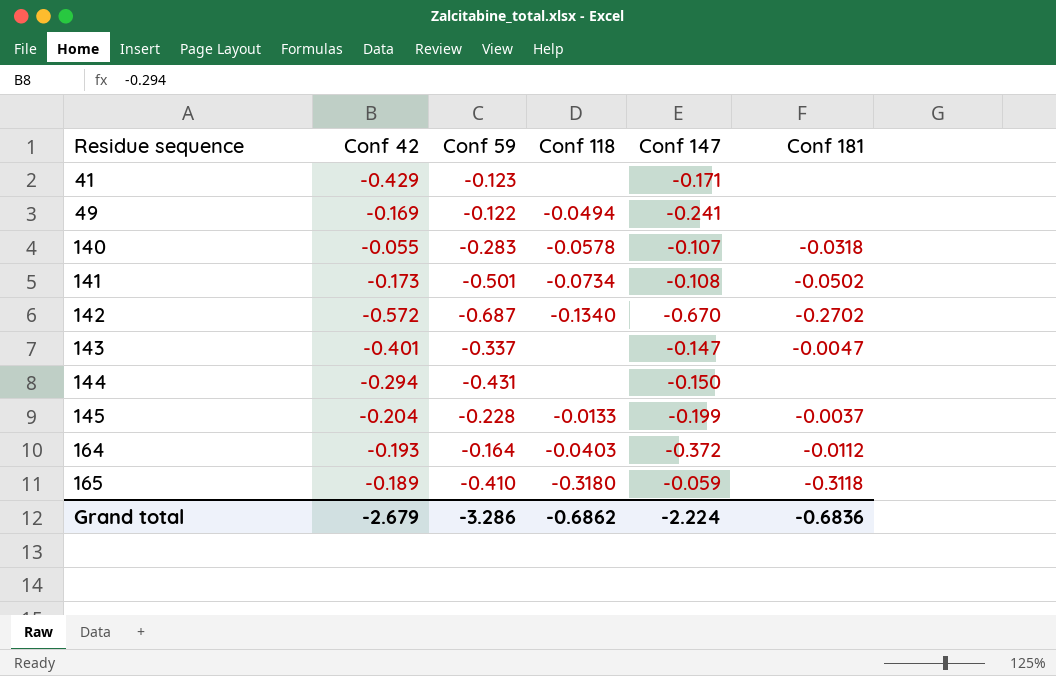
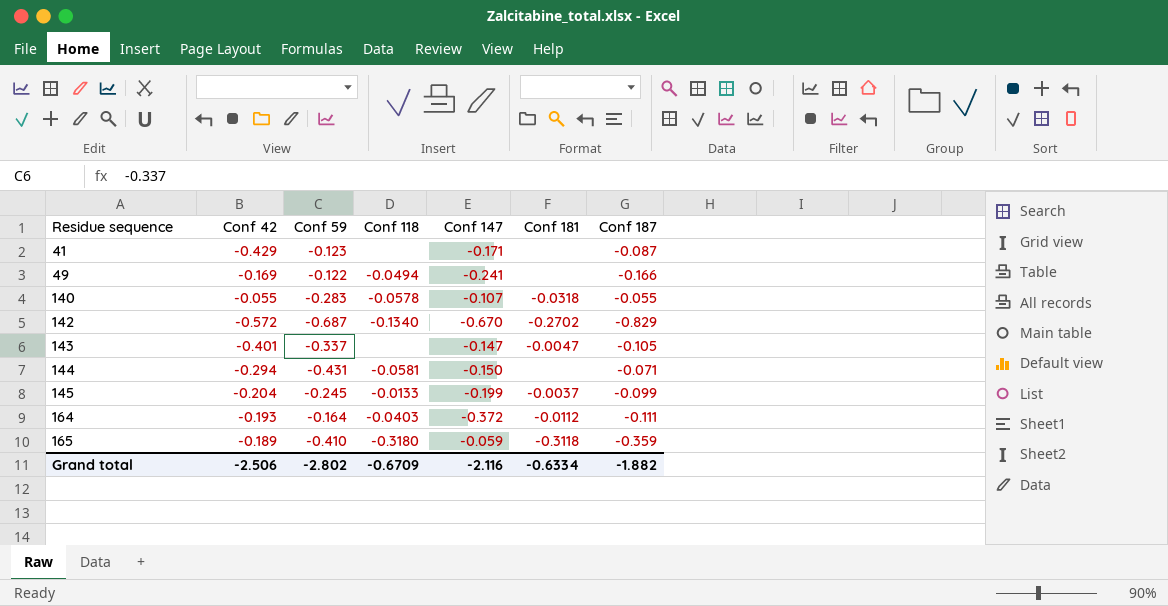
column Conf 187 | position: none -> 7
row 141: -0.173 | -0.501 | -0.0734 | -0.108 | -0.0502 -> none
144 | Conf 118: none -> -0.0581
145 | Conf 59: -0.228 -> -0.245
Grand total | Conf 42: -2.679 -> -2.506
Grand total | Conf 59: -3.286 -> -2.802
Grand total | Conf 118: -0.6862 -> -0.6709
Grand total | Conf 147: -2.224 -> -2.116
Grand total | Conf 181: -0.6836 -> -0.6334

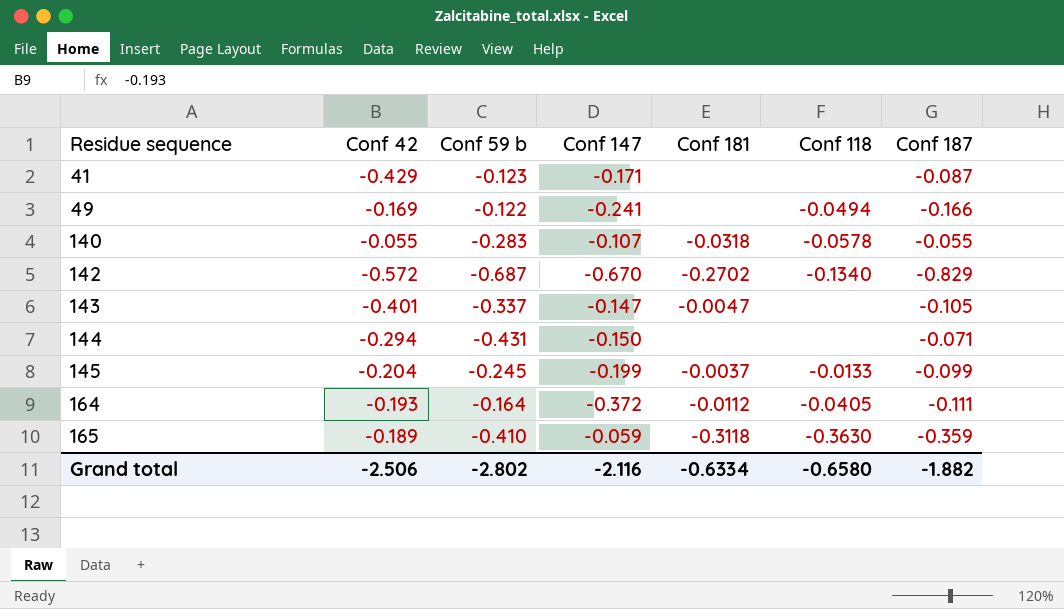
column name: Conf 59 -> Conf 59 b
column Conf 118 | position: 4 -> 6
144 | Conf 118: -0.0581 -> none
164 | Conf 118: -0.0403 -> -0.0405
165 | Conf 118: -0.3180 -> -0.3630
Grand total | Conf 118: -0.6709 -> -0.6580

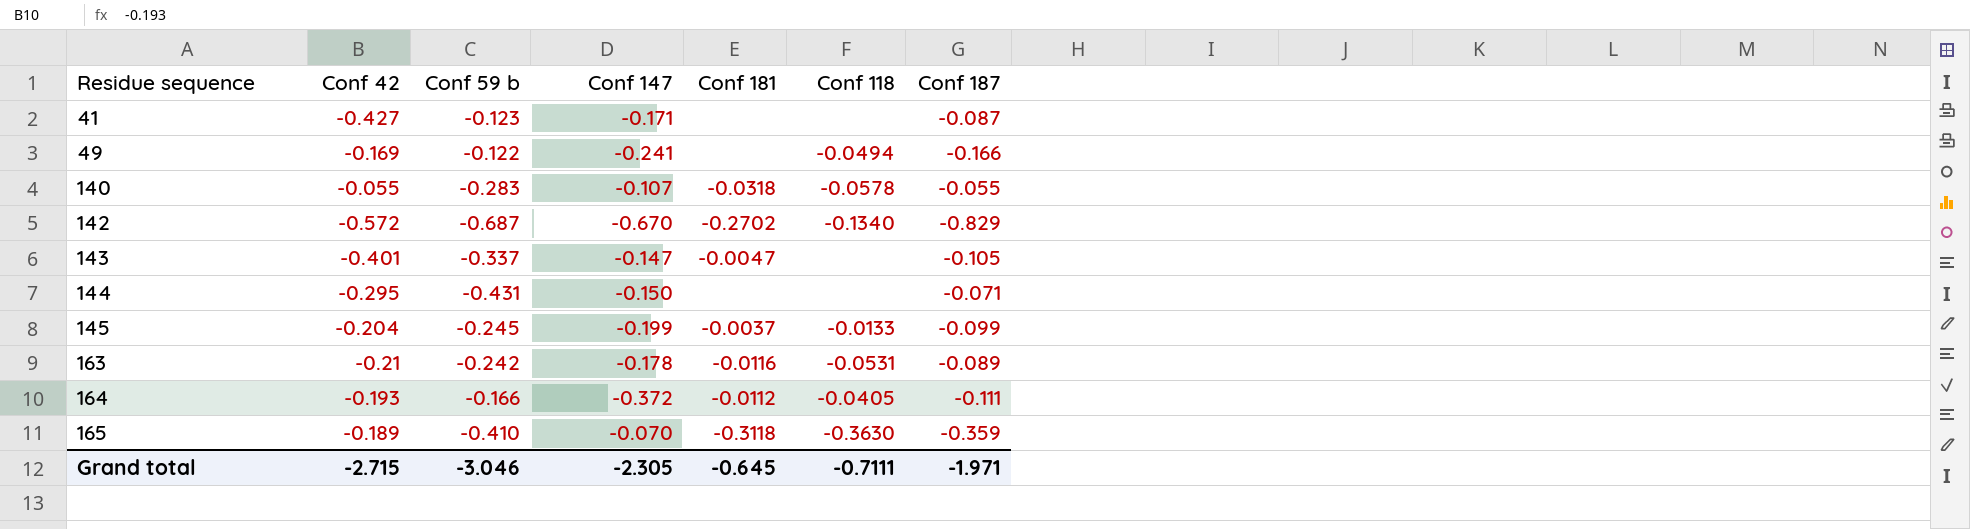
41 | Conf 42: -0.429 -> -0.427
144 | Conf 42: -0.294 -> -0.295
row 163: none -> -0.21 | -0.242 | -0.178 | -0.0116 | -0.0531 | -0.089
164 | Conf 59 b: -0.164 -> -0.166
165 | Conf 147: -0.059 -> -0.070
Grand total | Conf 42: -2.506 -> -2.715
Grand total | Conf 59 b: -2.802 -> -3.046
Grand total | Conf 147: -2.116 -> -2.305
Grand total | Conf 181: -0.6334 -> -0.645
Grand total | Conf 118: -0.6580 -> -0.7111
Grand total | Conf 187: -1.882 -> -1.971

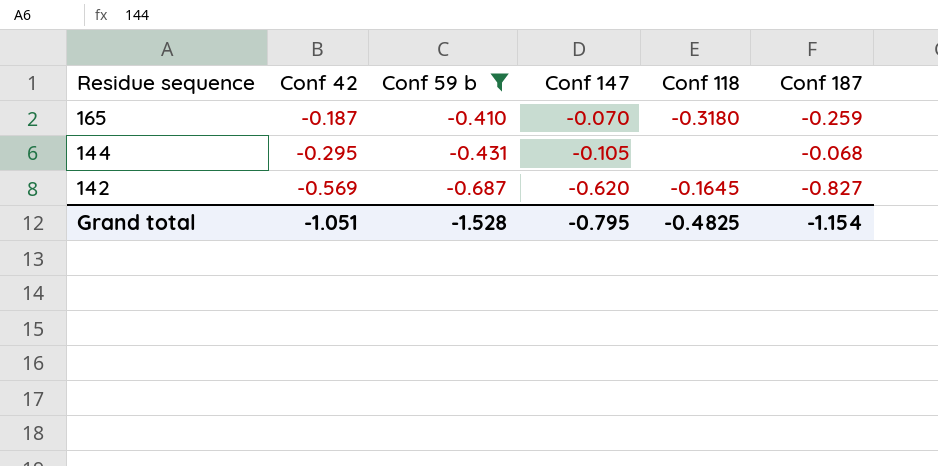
filter: none -> Conf 59 b <= -0.410
row order: Residue sequence ascending -> Residue sequence descending
column Conf 181 | position: 5 -> none
165 | Conf 42: -0.189 -> -0.187
165 | Conf 118: -0.3630 -> -0.3180
165 | Conf 187: -0.359 -> -0.259
144 | Conf 147: -0.150 -> -0.105
144 | Conf 187: -0.071 -> -0.068
142 | Conf 42: -0.572 -> -0.569
142 | Conf 147: -0.670 -> -0.620
142 | Conf 118: -0.1340 -> -0.1645
142 | Conf 187: -0.829 -> -0.827
Grand total | Conf 42: -2.715 -> -1.051
Grand total | Conf 59 b: -3.046 -> -1.528
Grand total | Conf 147: -2.305 -> -0.795
Grand total | Conf 118: -0.7111 -> -0.4825
Grand total | Conf 187: -1.971 -> -1.154

